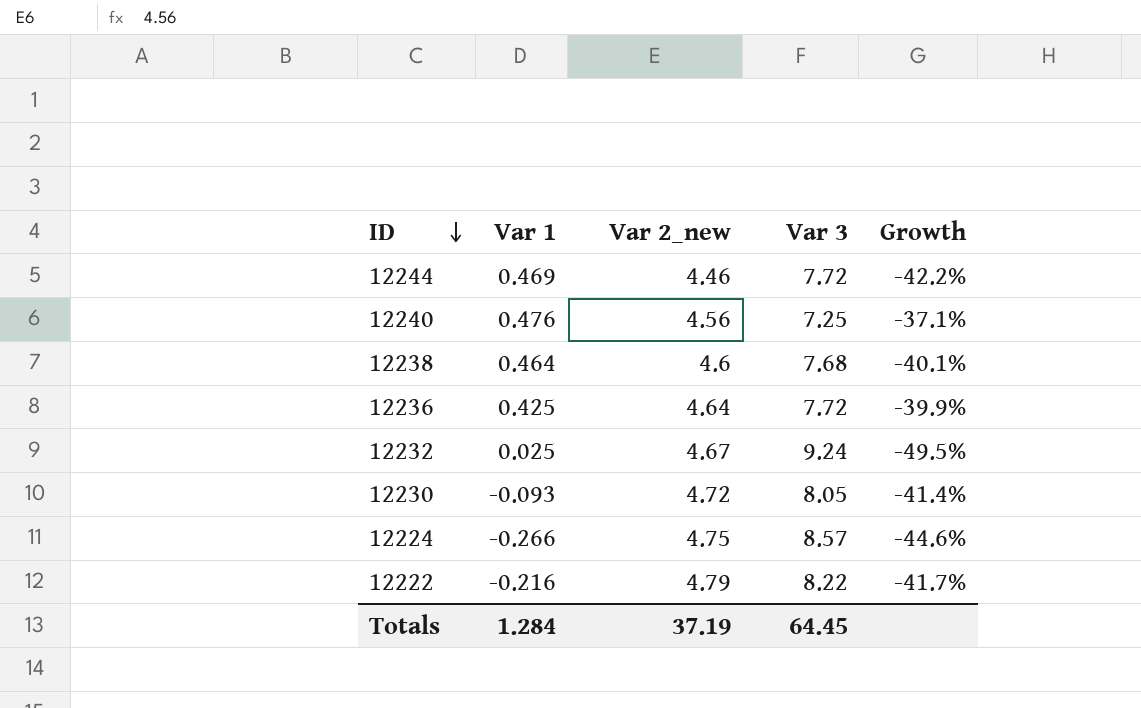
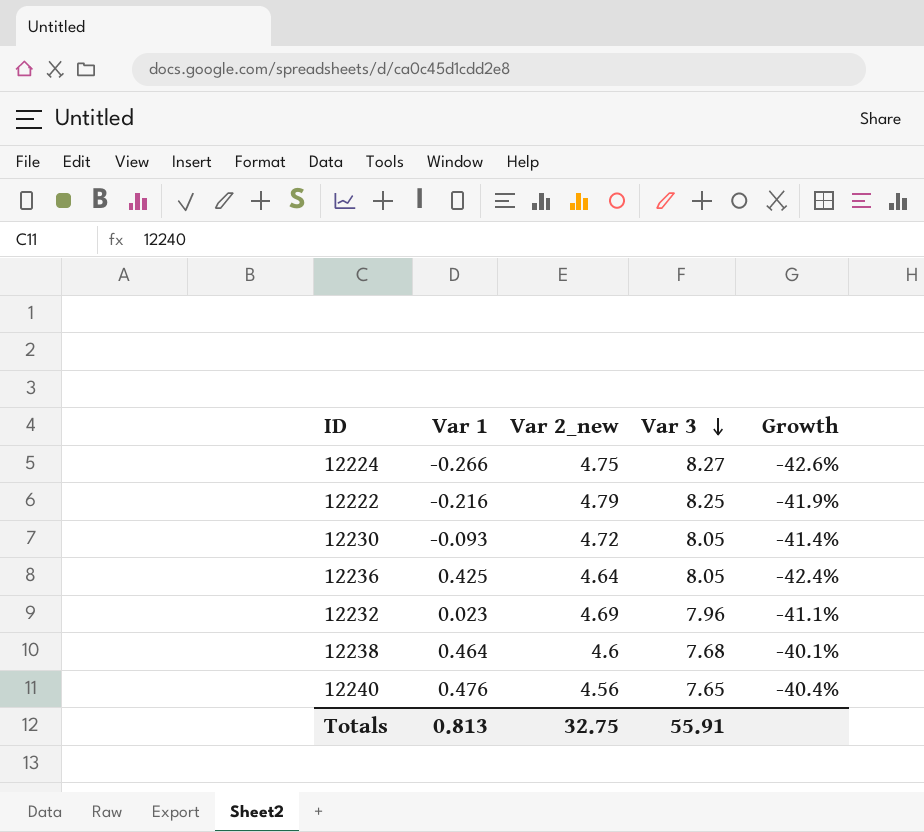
row order: ID descending -> Var 3 descending
row 12244: 0.469 | 4.46 | 7.72 | -42.2% -> none
12224 | Var 3: 8.57 -> 8.27
12224 | Growth: -44.6% -> -42.6%
12222 | Var 3: 8.22 -> 8.25
12222 | Growth: -41.7% -> -41.9%
12236 | Var 3: 7.72 -> 8.05
12236 | Growth: -39.9% -> -42.4%
12232 | Var 1: 0.025 -> 0.023
12232 | Var 2_new: 4.67 -> 4.69
12232 | Var 3: 9.24 -> 7.96
12232 | Growth: -49.5% -> -41.1%
12240 | Var 3: 7.25 -> 7.65
12240 | Growth: -37.1% -> -40.4%
Totals | Var 1: 1.284 -> 0.813
Totals | Var 2_new: 37.19 -> 32.75
Totals | Var 3: 64.45 -> 55.91

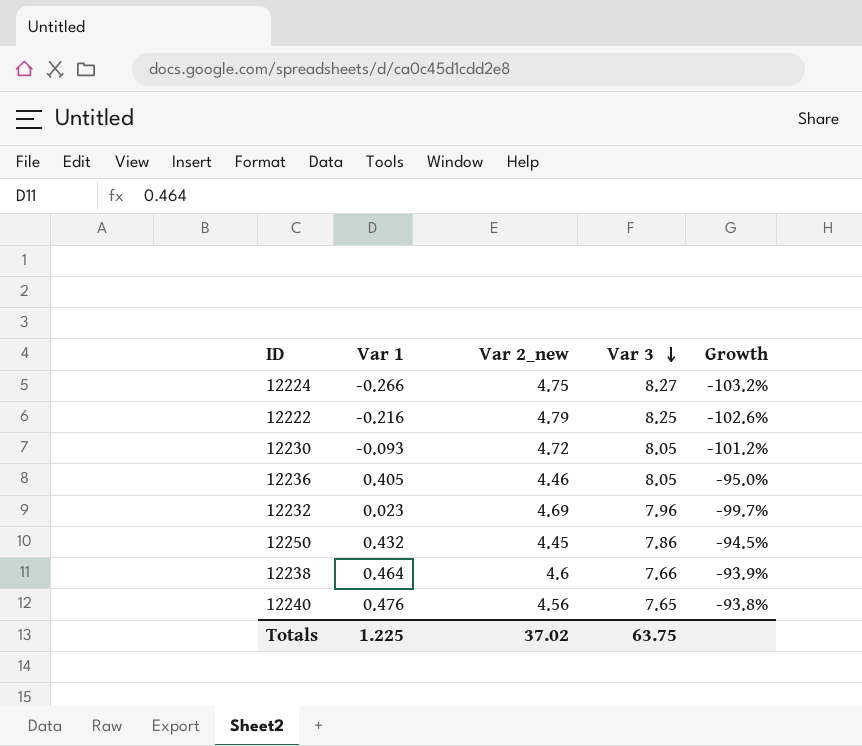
column Growth | formula: ([Var 2_new] - [Var 3]) / [Var 3] -> ([Var 1] - [Var 3]) / [Var 3]
12236 | Var 1: 0.425 -> 0.405
12236 | Var 2_new: 4.64 -> 4.46
row 12250: none -> 0.432 | 4.45 | 7.86 | -94.5%
12238 | Var 3: 7.68 -> 7.66
Totals | Var 1: 0.813 -> 1.225
Totals | Var 2_new: 32.75 -> 37.02
Totals | Var 3: 55.91 -> 63.75

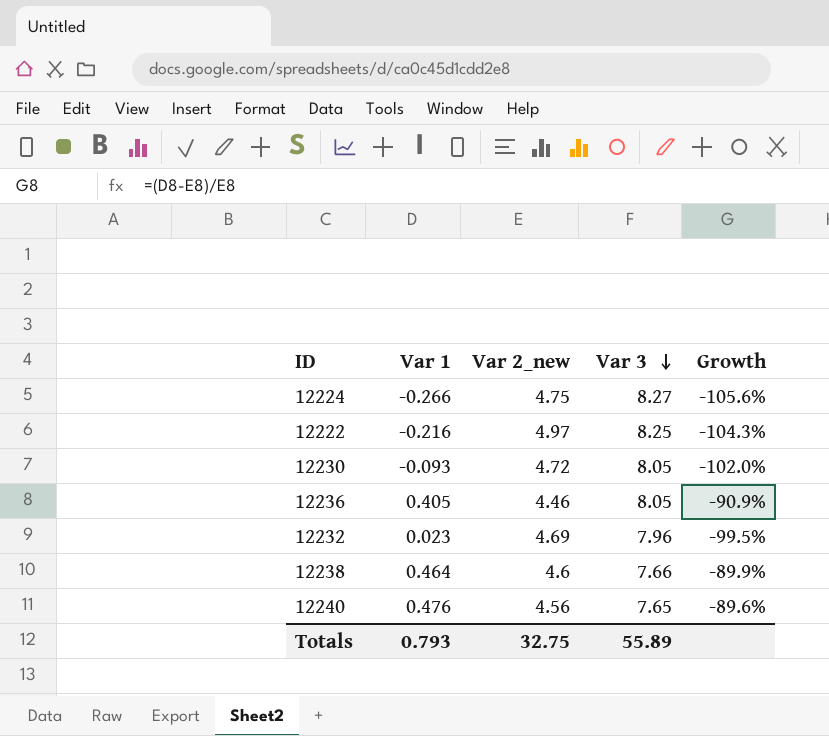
column Growth | formula: ([Var 1] - [Var 3]) / [Var 3] -> ([Var 1] - [Var 2_new]) / [Var 2_new]
row 12250: 0.432 | 4.45 | 7.86 | -94.5% -> none
12222 | Var 2_new: 4.79 -> 4.97
Totals | Var 1: 1.225 -> 0.793
Totals | Var 2_new: 37.02 -> 32.75
Totals | Var 3: 63.75 -> 55.89

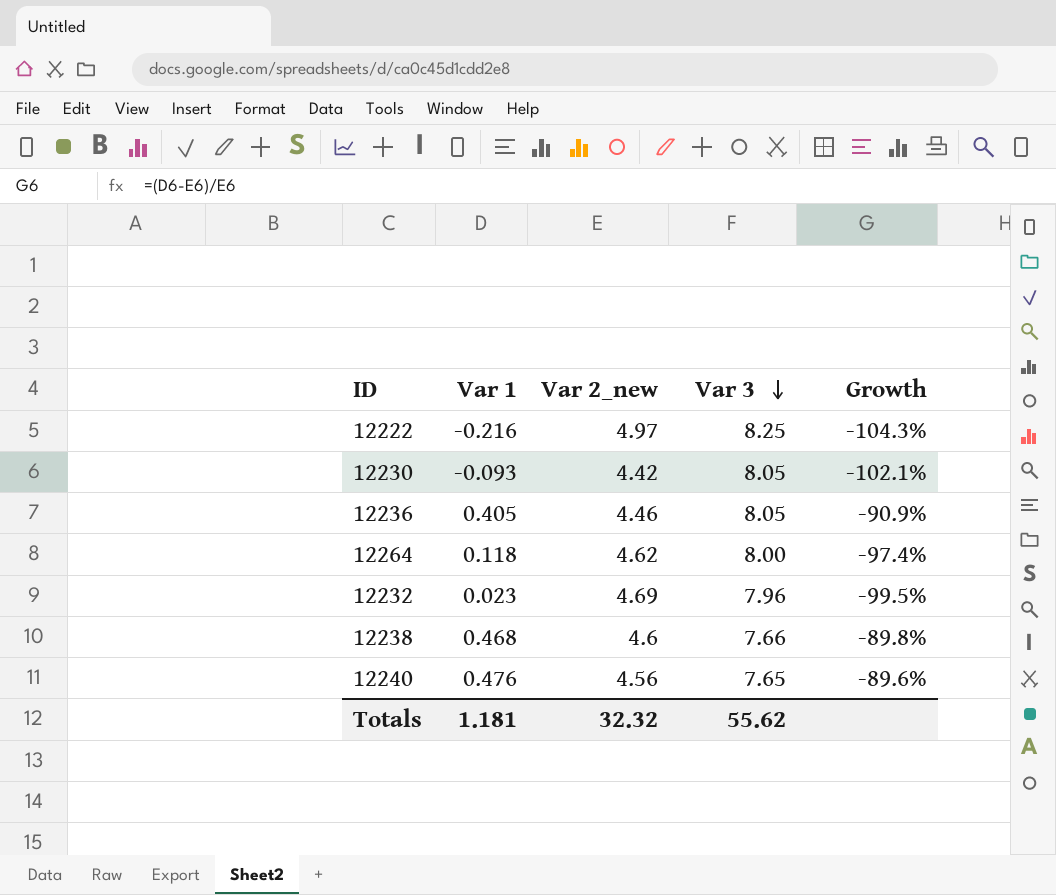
row 12224: -0.266 | 4.75 | 8.27 | -105.6% -> none
12230 | Var 2_new: 4.72 -> 4.42
12230 | Growth: -102.0% -> -102.1%
row 12264: none -> 0.118 | 4.62 | 8.00 | -97.4%
12238 | Var 1: 0.464 -> 0.468
12238 | Growth: -89.9% -> -89.8%
Totals | Var 1: 0.793 -> 1.181
Totals | Var 2_new: 32.75 -> 32.32
Totals | Var 3: 55.89 -> 55.62

